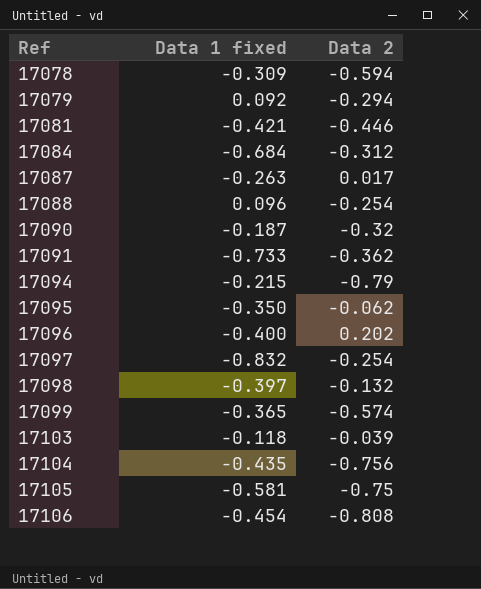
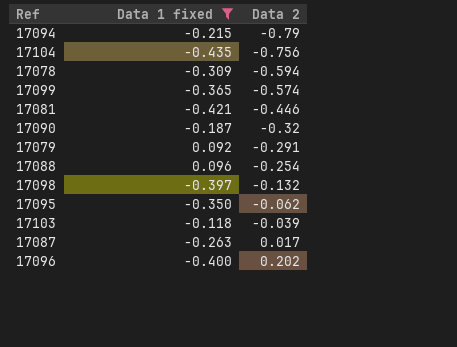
filter: none -> Data 1 fixed >= -0.435
row order: Ref ascending -> Data 2 ascending
17079 | Data 2: -0.294 -> -0.291

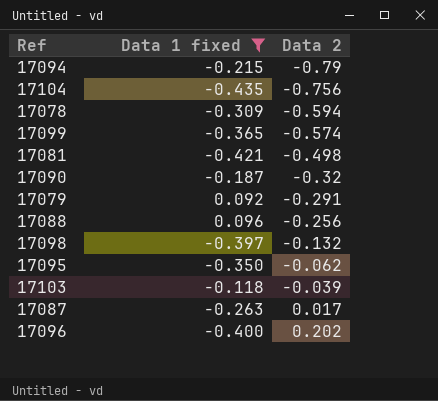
17081 | Data 2: -0.446 -> -0.498
17088 | Data 2: -0.254 -> -0.256

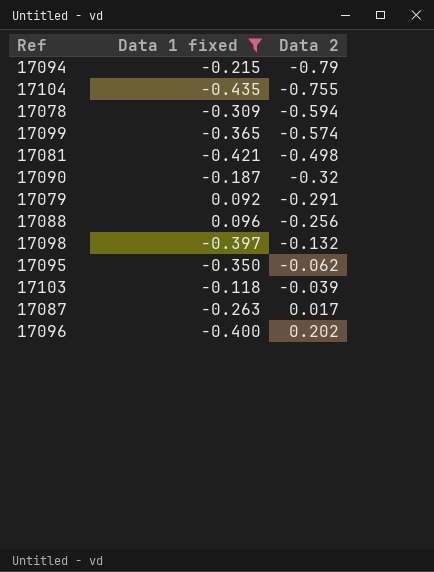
17104 | Data 2: -0.756 -> -0.755

